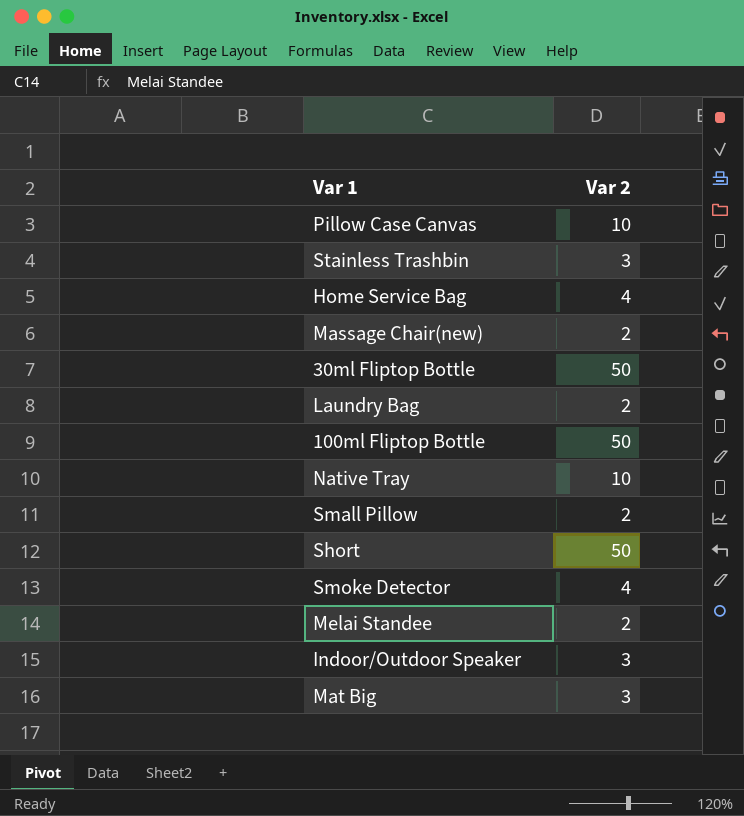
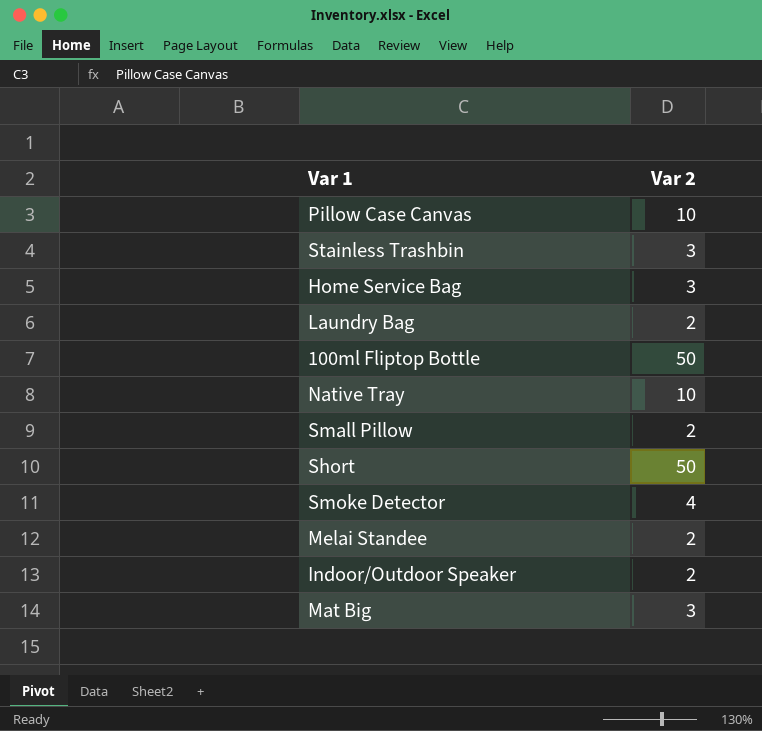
row Massage Chair(new): 2 -> none
row 30ml Fliptop Bottle: 50 -> none
Home Service Bag | Var 2: 4 -> 3
Indoor/Outdoor Speaker | Var 2: 3 -> 2

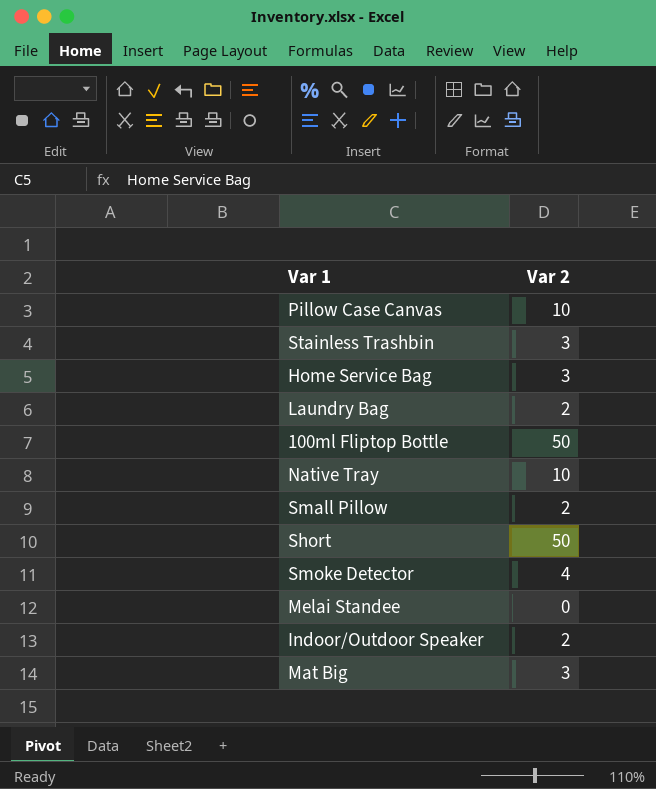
Melai Standee | Var 2: 2 -> 0

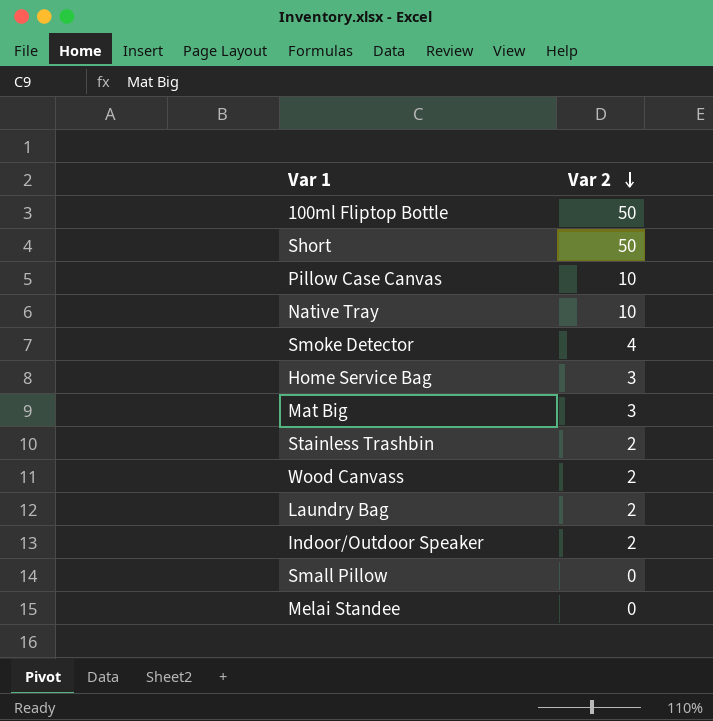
row order: none -> Var 2 descending
Stainless Trashbin | Var 2: 3 -> 2
row Wood Canvass: none -> 2
Small Pillow | Var 2: 2 -> 0

